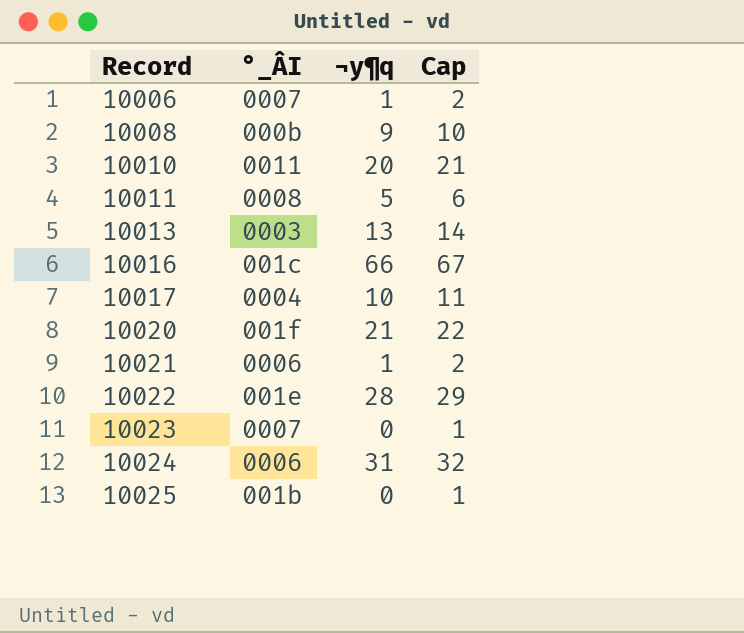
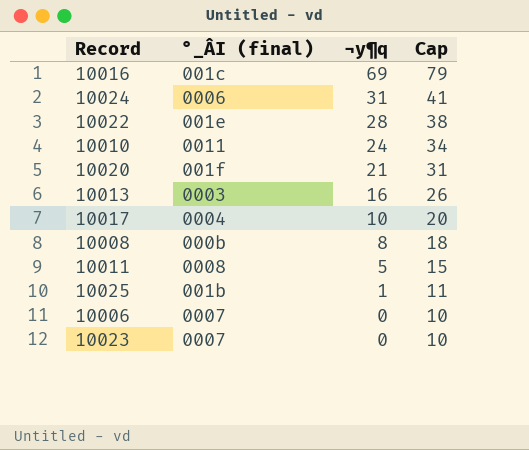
row order: Record ascending -> ¬y¶q descending
column name: °_ÂI -> °_ÂI (final)
column Cap | formula: [¬y¶q] + 1 -> [¬y¶q] + 10
row 10021: 0006 | 1 | 2 -> none
10016 | ¬y¶q: 66 -> 69
10010 | ¬y¶q: 20 -> 24
10013 | ¬y¶q: 13 -> 16
10008 | ¬y¶q: 9 -> 8
10025 | ¬y¶q: 0 -> 1
10006 | ¬y¶q: 1 -> 0

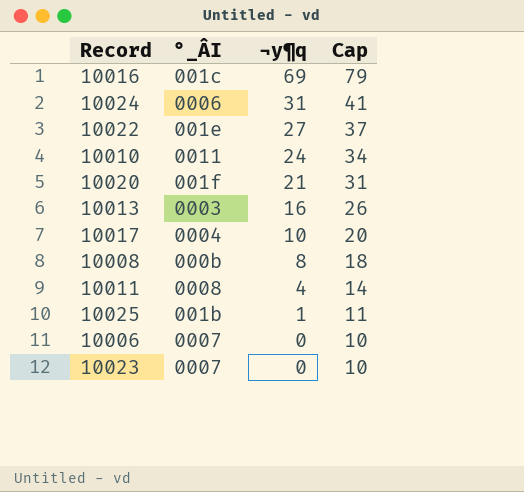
column name: °_ÂI (final) -> °_ÂI
10022 | ¬y¶q: 28 -> 27
10022 | Cap: 38 -> 37
10011 | ¬y¶q: 5 -> 4
10011 | Cap: 15 -> 14

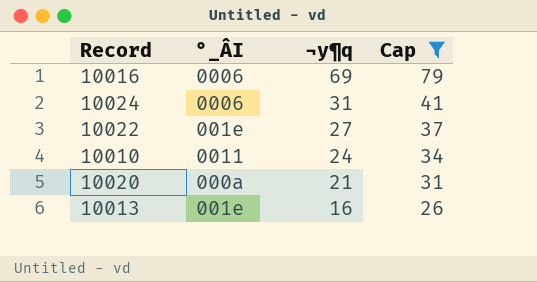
filter: none -> Cap >= 26
10016 | °_ÂI: 001c -> 0006
10020 | °_ÂI: 001f -> 000a
10013 | °_ÂI: 0003 -> 001e

